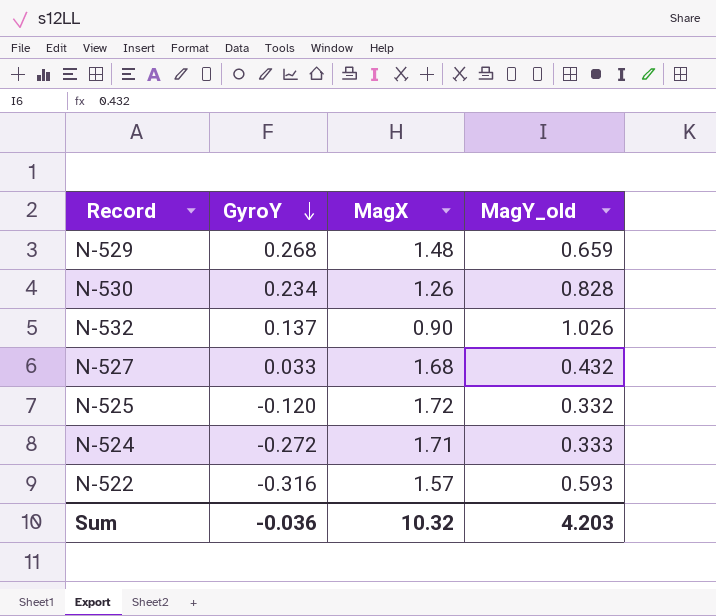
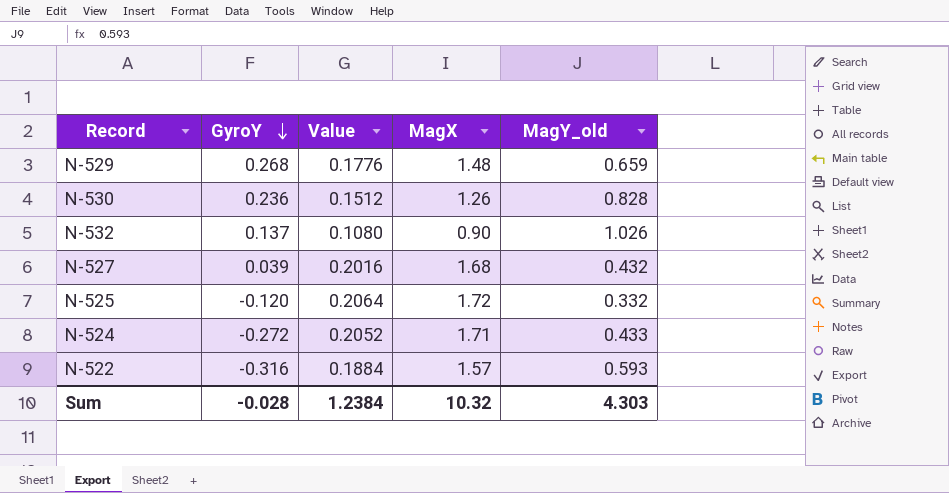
column Value | formula: none -> [MagX] * 0.12
N-530 | GyroY: 0.234 -> 0.236
N-527 | GyroY: 0.033 -> 0.039
N-524 | MagY_old: 0.333 -> 0.433
Sum | GyroY: -0.036 -> -0.028
Sum | MagY_old: 4.203 -> 4.303

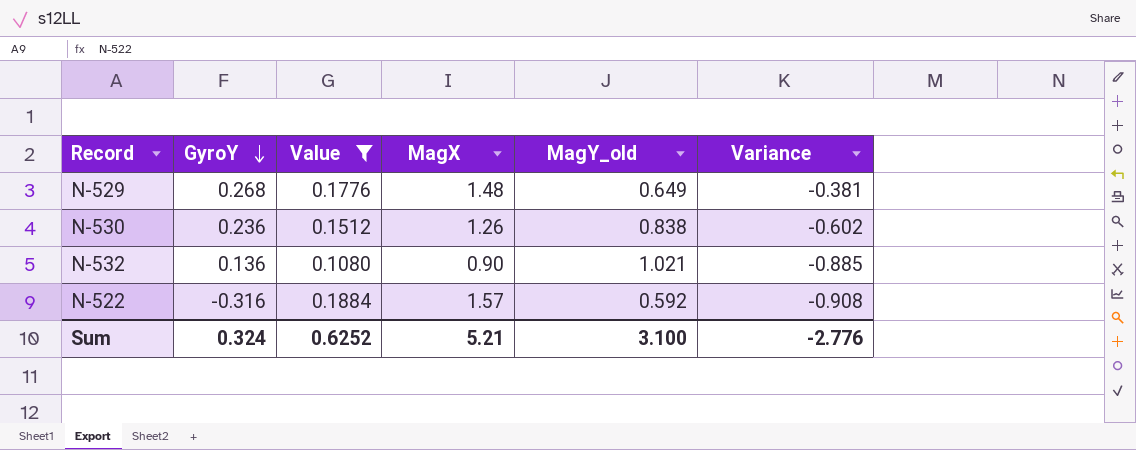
filter: none -> Value <= 0.1884
column Variance | formula: none -> [GyroY] - [MagY_old]
N-529 | MagY_old: 0.659 -> 0.649
N-530 | MagY_old: 0.828 -> 0.838
N-532 | GyroY: 0.137 -> 0.136
N-532 | MagY_old: 1.026 -> 1.021
N-522 | MagY_old: 0.593 -> 0.592
Sum | GyroY: -0.028 -> 0.324
Sum | Value: 1.2384 -> 0.6252
Sum | MagX: 10.32 -> 5.21
Sum | MagY_old: 4.303 -> 3.100

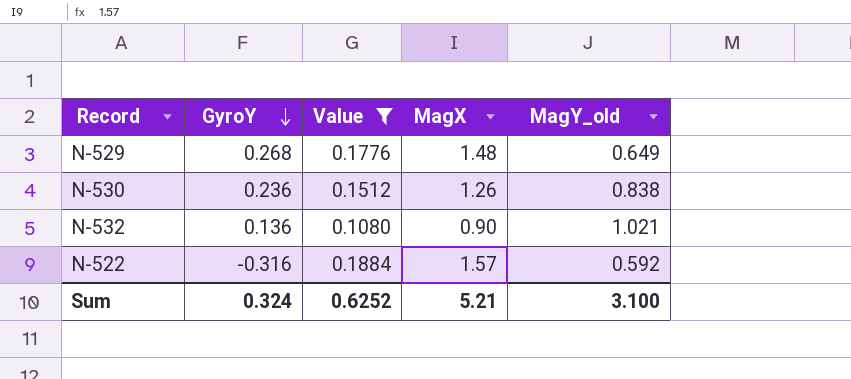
column Variance | formula: [GyroY] - [MagY_old] -> none

